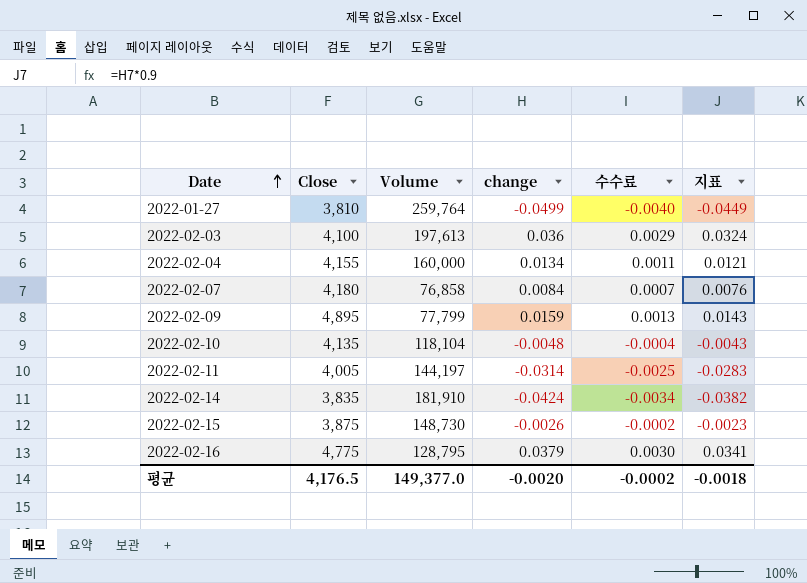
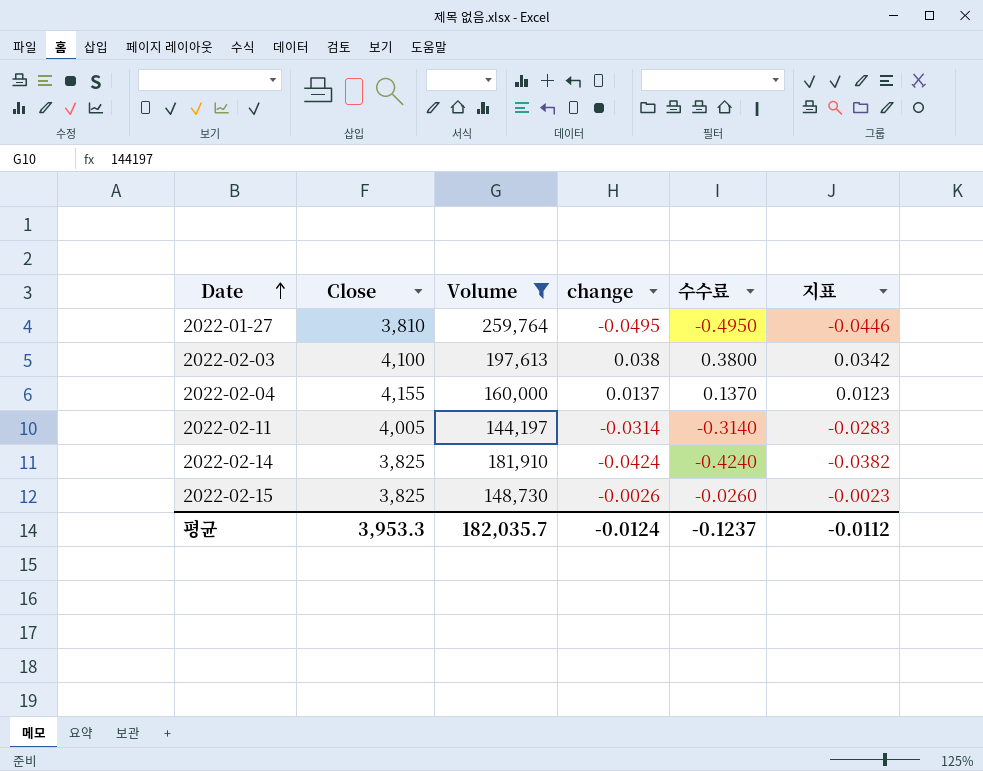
filter: none -> Volume >= 144,197
column 수수료 | formula: [change] * 0.08 -> [change] * 10
2022-01-27 | change: -0.0499 -> -0.0495
2022-01-27 | 지표: -0.0449 -> -0.0446
2022-02-03 | change: 0.036 -> 0.038
2022-02-03 | 지표: 0.0324 -> 0.0342
2022-02-04 | change: 0.0134 -> 0.0137
2022-02-04 | 지표: 0.0121 -> 0.0123
2022-02-14 | Close: 3,835 -> 3,825
2022-02-15 | Close: 3,875 -> 3,825
평균 | Close: 4,176.5 -> 3,953.3
평균 | Volume: 149,377.0 -> 182,035.7
평균 | change: -0.0020 -> -0.0124
평균 | 수수료: -0.0002 -> -0.1237
평균 | 지표: -0.0018 -> -0.0112

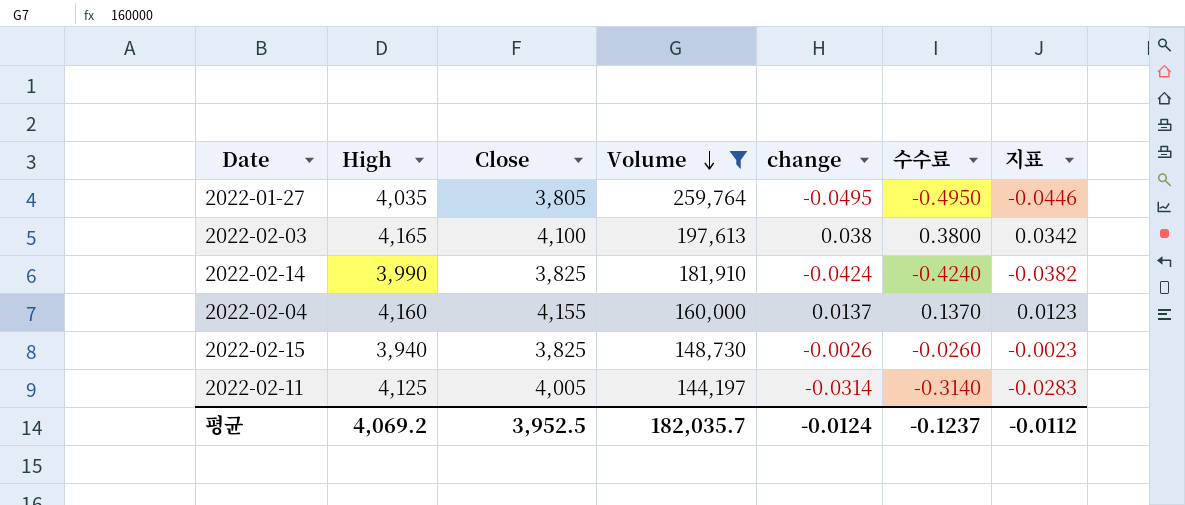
row order: Date ascending -> Volume descending
column High | position: none -> 2
2022-01-27 | Close: 3,810 -> 3,805
평균 | Close: 3,953.3 -> 3,952.5

